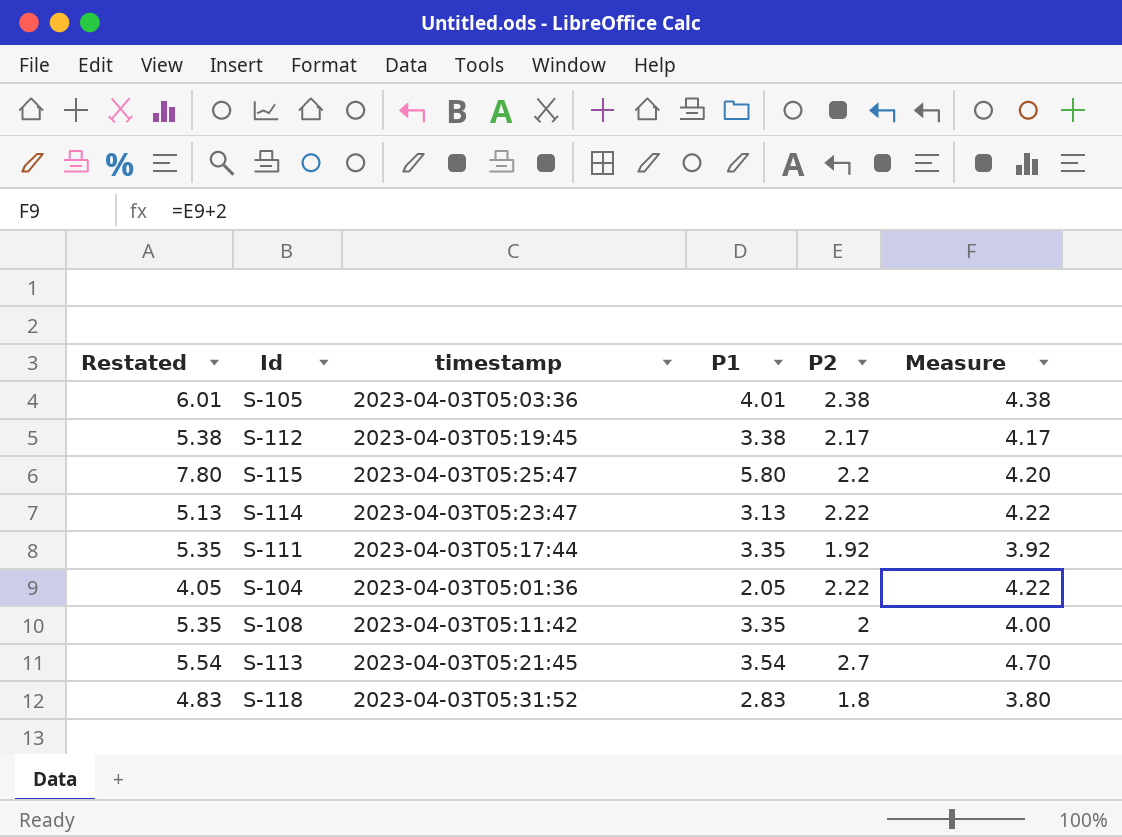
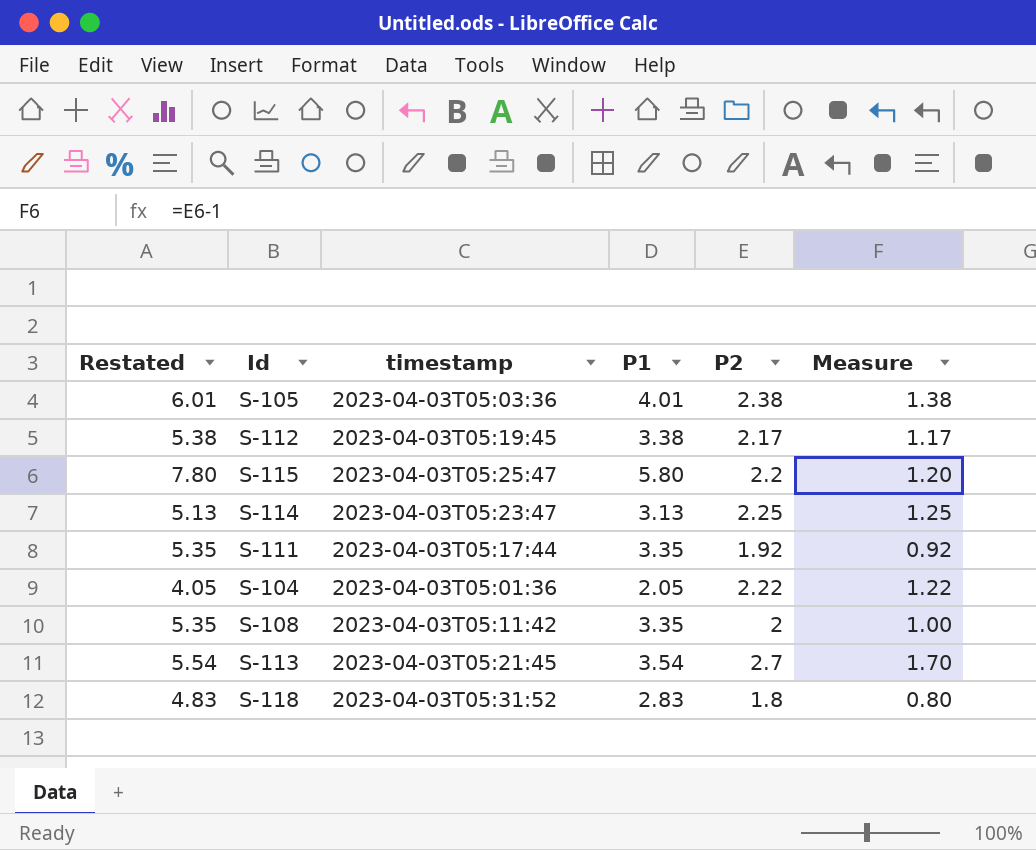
column Measure | formula: [P2] + 2 -> [P2] - 1
S-114 | P2: 2.22 -> 2.25

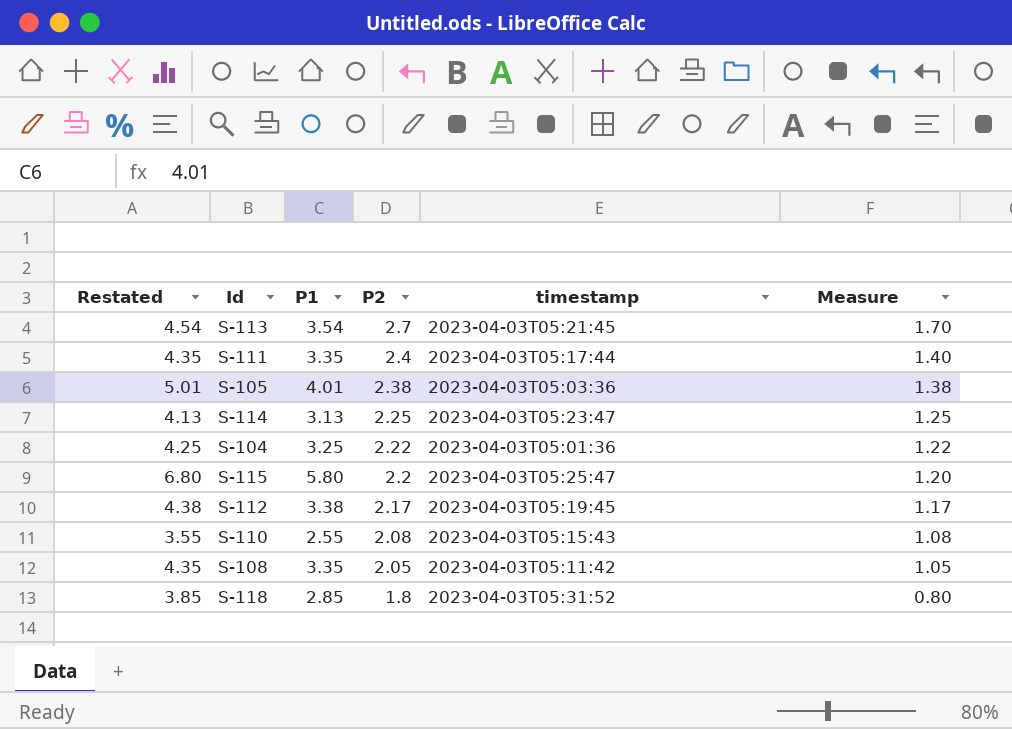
row order: none -> P2 descending
column Restated | formula: [P1] + 2 -> [P1] + 1
column timestamp | position: 3 -> 5
S-111 | P2: 1.92 -> 2.4
S-111 | Measure: 0.92 -> 1.40
S-104 | P1: 2.05 -> 3.25
row S-110: none -> 3.55 | 2.55 | 2.08 | 2023-04-03T05:15:43 | 1.08
S-108 | P2: 2 -> 2.05
S-108 | Measure: 1.00 -> 1.05
S-118 | P1: 2.83 -> 2.85

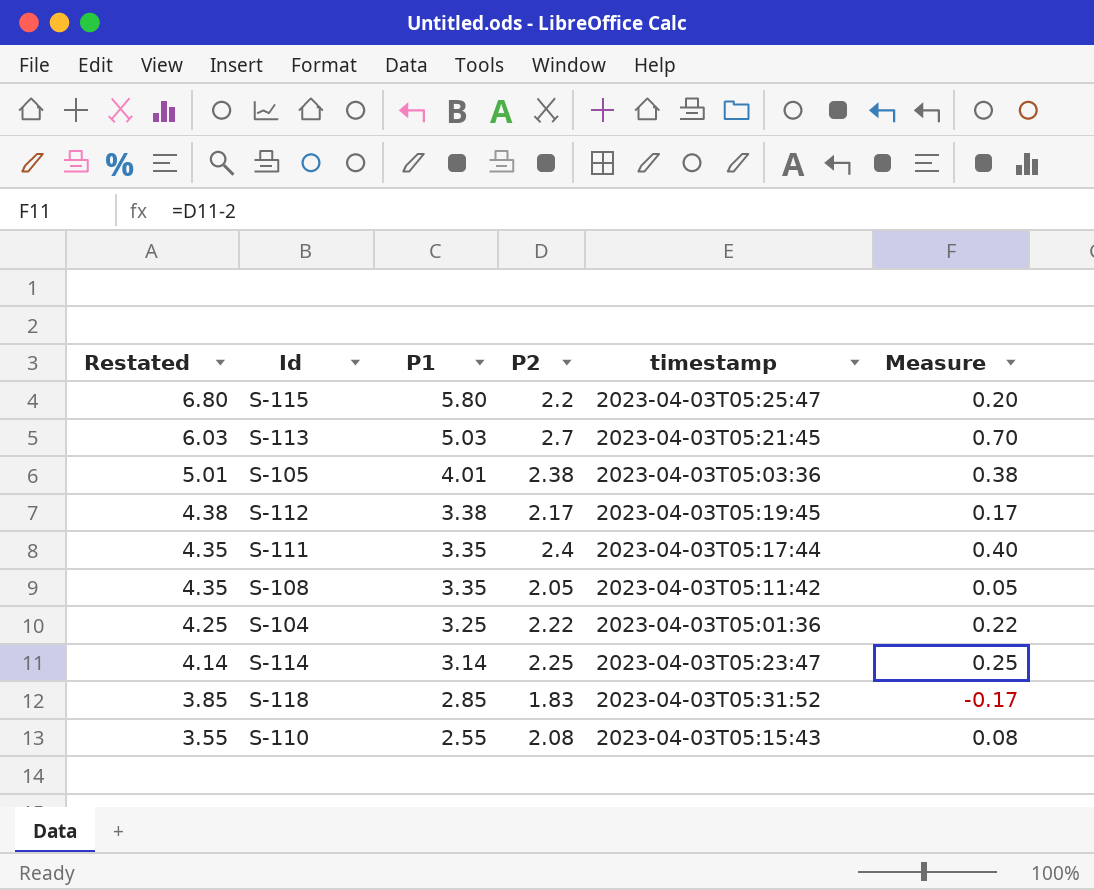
row order: P2 descending -> Restated descending
column Measure | formula: [P2] - 1 -> [P2] - 2
S-113 | Restated: 4.54 -> 6.03
S-113 | P1: 3.54 -> 5.03
S-114 | Restated: 4.13 -> 4.14
S-114 | P1: 3.13 -> 3.14
S-118 | P2: 1.8 -> 1.83

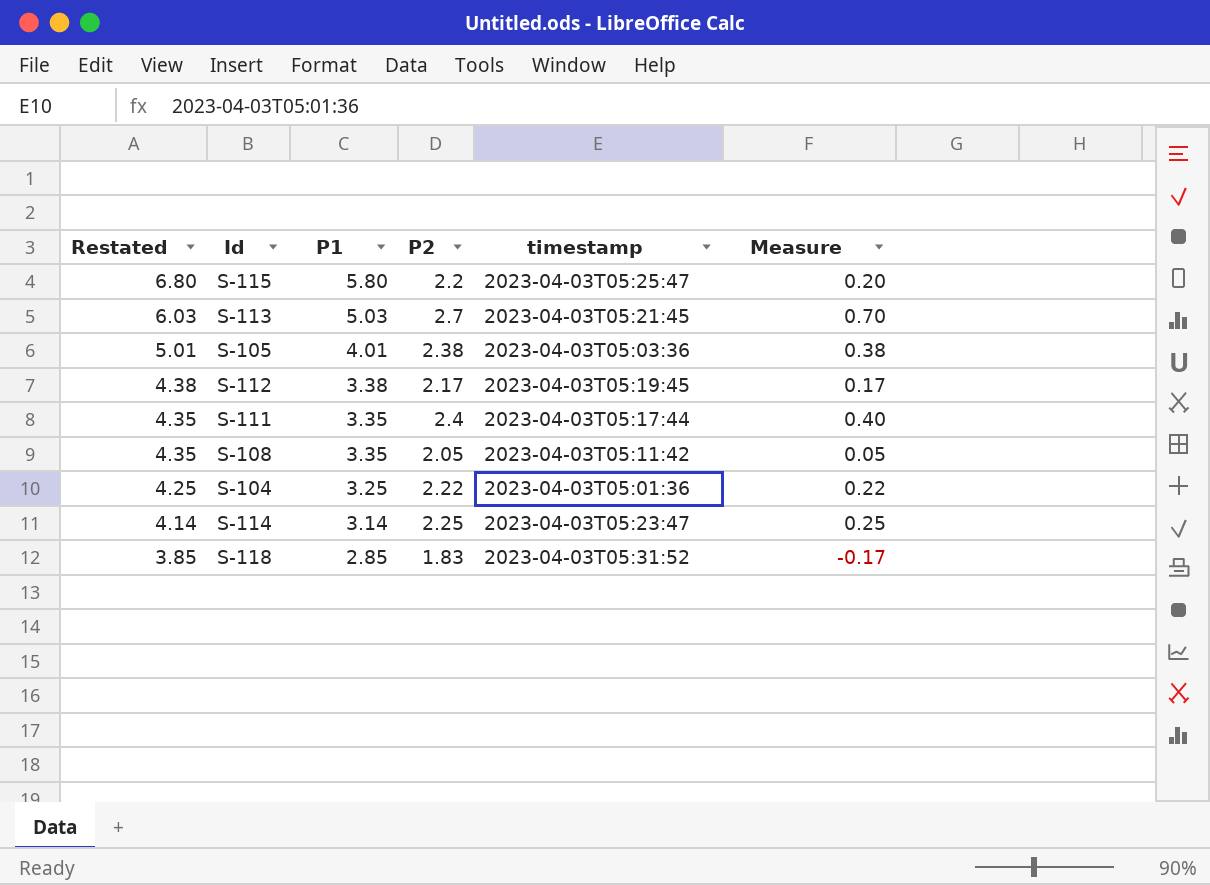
row S-110: 3.55 | 2.55 | 2.08 | 2023-04-03T05:15:43 | 0.08 -> none

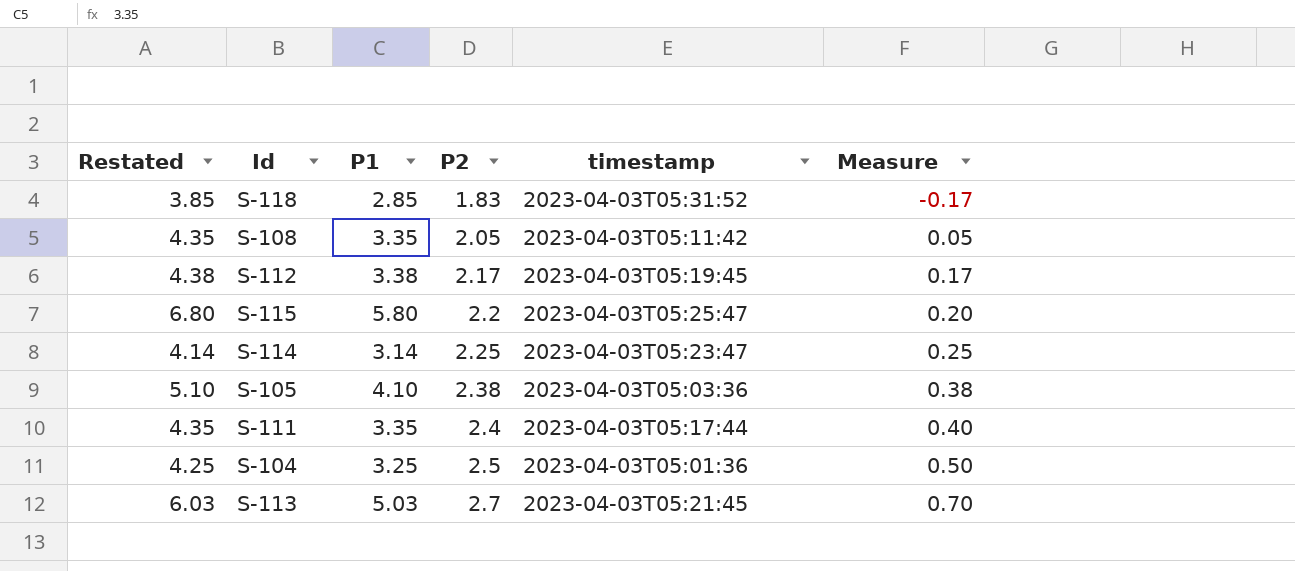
row order: Restated descending -> P2 ascending
S-105 | Restated: 5.01 -> 5.10
S-105 | P1: 4.01 -> 4.10
S-104 | P2: 2.22 -> 2.5
S-104 | Measure: 0.22 -> 0.50

